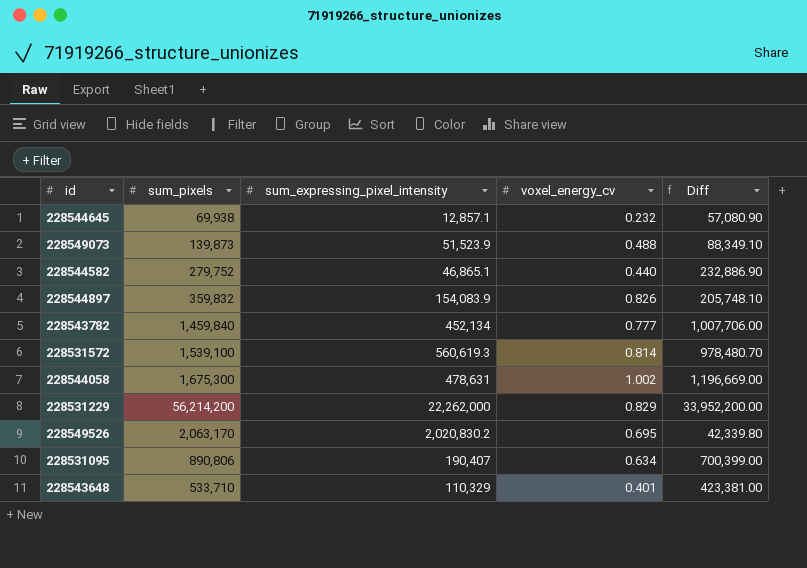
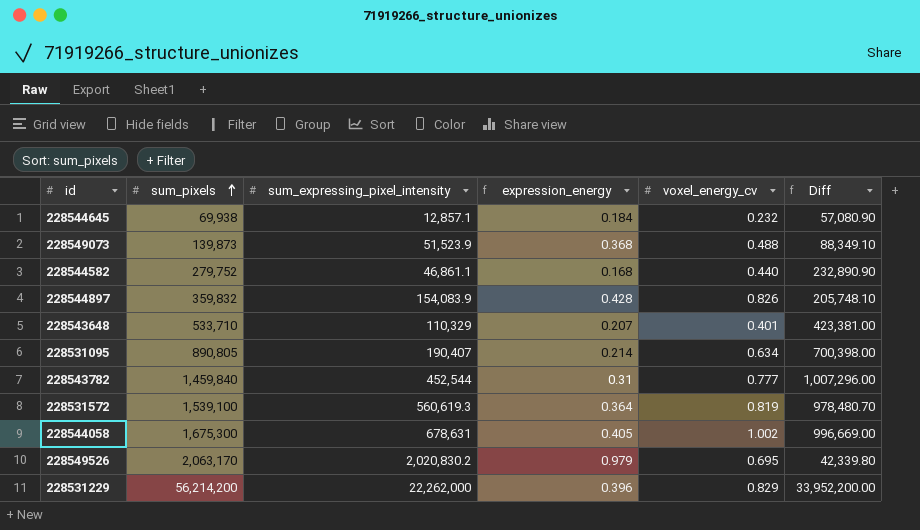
row order: none -> sum_pixels ascending
column expression_energy | formula: none -> [sum_expressing_pixel_intensity] / [sum_pixels]
228544582 | sum_expressing_pixel_intensity: 46,865.1 -> 46,861.1
228544582 | Diff: 232,886.90 -> 232,890.90
228531095 | sum_pixels: 890,806 -> 890,805
228531095 | Diff: 700,399.00 -> 700,398.00
228543782 | sum_expressing_pixel_intensity: 452,134 -> 452,544
228543782 | Diff: 1,007,706.00 -> 1,007,296.00
228531572 | voxel_energy_cv: 0.814 -> 0.819
228544058 | sum_expressing_pixel_intensity: 478,631 -> 678,631
228544058 | Diff: 1,196,669.00 -> 996,669.00

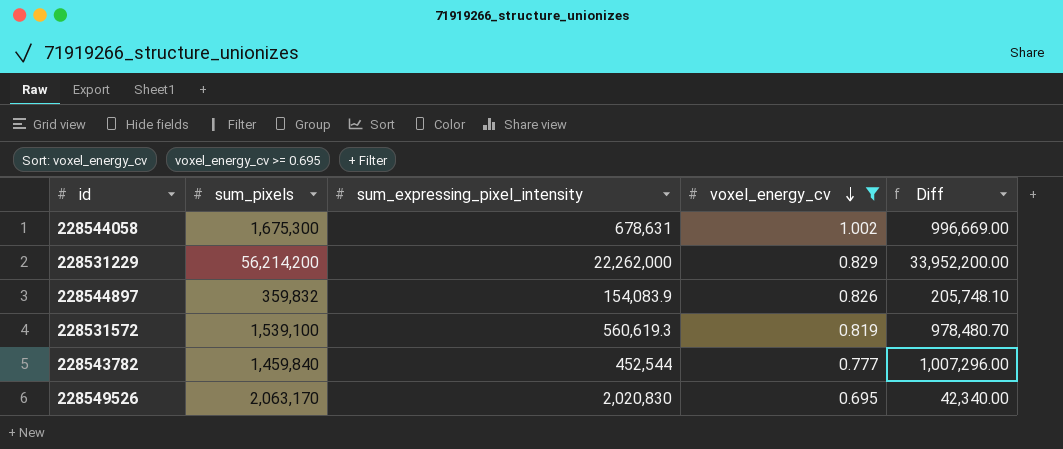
filter: none -> voxel_energy_cv >= 0.695
row order: sum_pixels ascending -> voxel_energy_cv descending
column expression_energy | formula: [sum_expressing_pixel_intensity] / [sum_pixels] -> none
228549526 | sum_expressing_pixel_intensity: 2,020,830.2 -> 2,020,830
228549526 | Diff: 42,339.80 -> 42,340.00

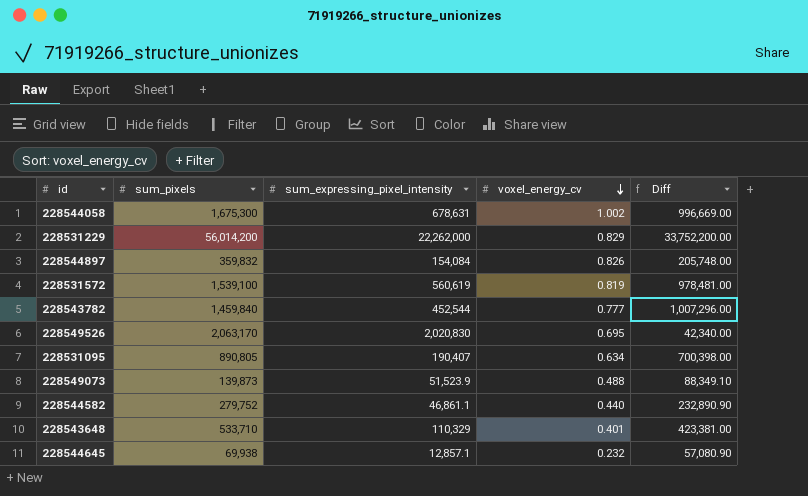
filter: voxel_energy_cv >= 0.695 -> none
228531229 | sum_pixels: 56,214,200 -> 56,014,200
228531229 | Diff: 33,952,200.00 -> 33,752,200.00
228544897 | sum_expressing_pixel_intensity: 154,083.9 -> 154,084
228544897 | Diff: 205,748.10 -> 205,748.00
228531572 | sum_expressing_pixel_intensity: 560,619.3 -> 560,619
228531572 | Diff: 978,480.70 -> 978,481.00

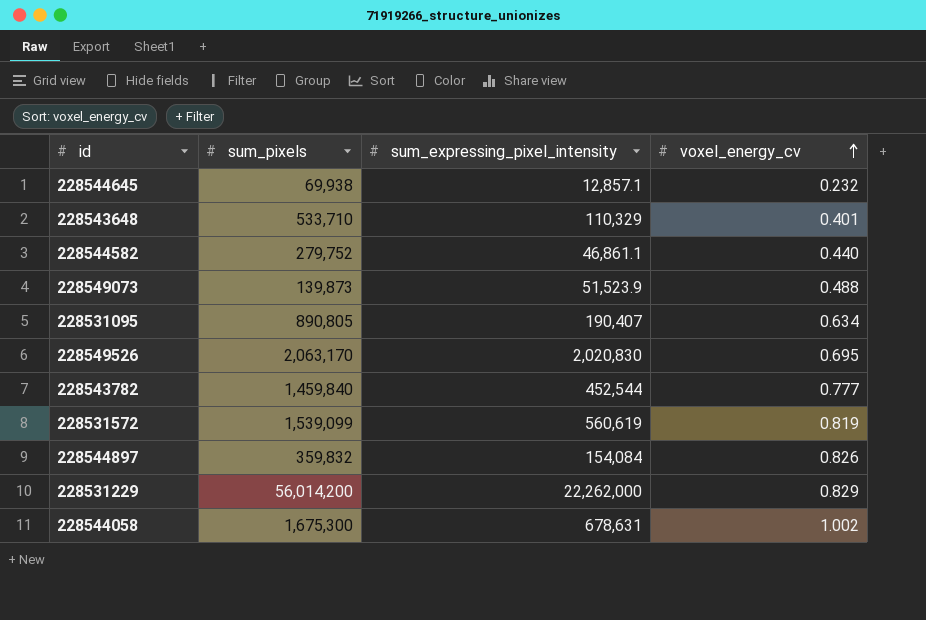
row order: voxel_energy_cv descending -> voxel_energy_cv ascending
column Diff | formula: [sum_pixels] - [sum_expressing_pixel_intensity] -> none
228531572 | sum_pixels: 1,539,100 -> 1,539,099

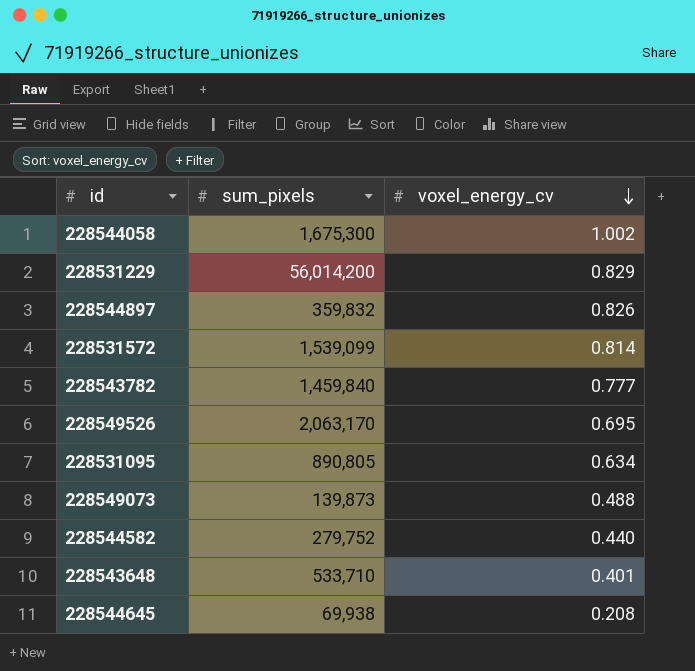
row order: voxel_energy_cv ascending -> voxel_energy_cv descending
column sum_expressing_pixel_intensity | position: 3 -> none
228531572 | voxel_energy_cv: 0.819 -> 0.814
228544645 | voxel_energy_cv: 0.232 -> 0.208

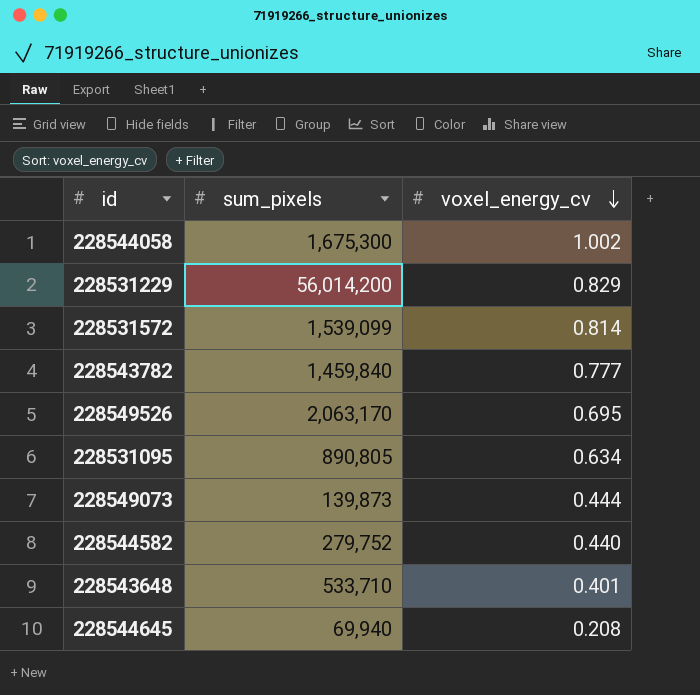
row 228544897: 359,832 | 0.826 -> none
228549073 | voxel_energy_cv: 0.488 -> 0.444
228544645 | sum_pixels: 69,938 -> 69,940

